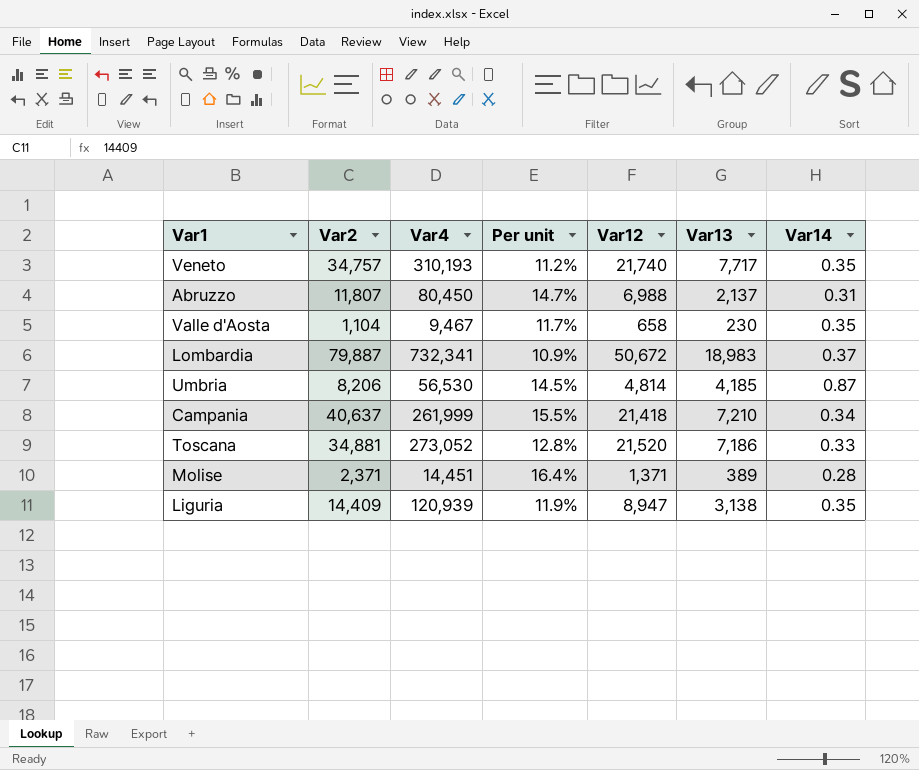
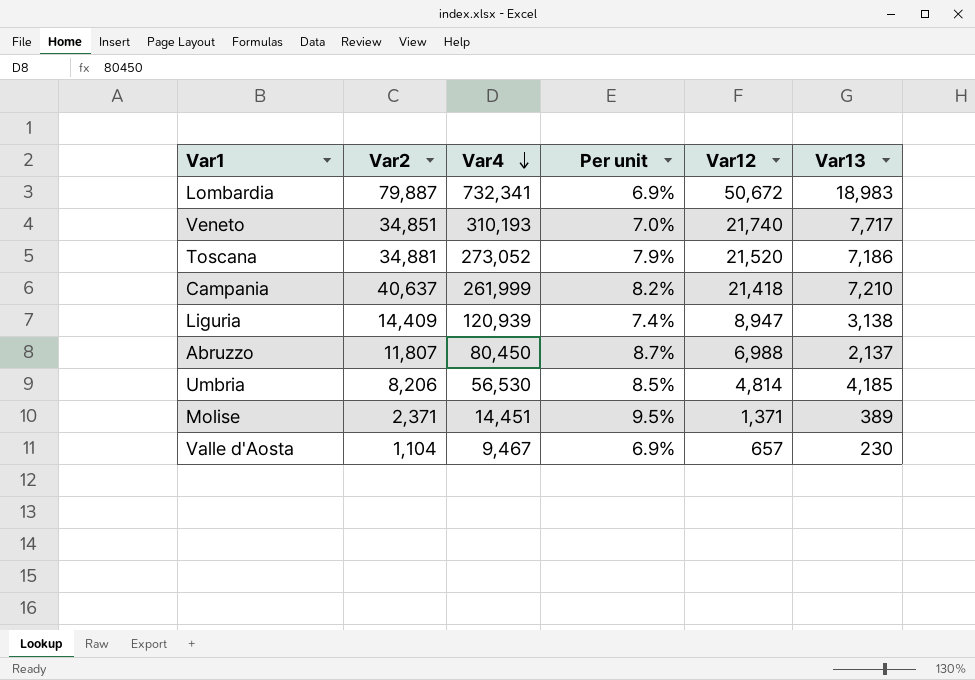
row order: none -> Var4 descending
column Var14 | formula: [Var13] / [Var12] -> none
column Per unit | formula: [Var2] / [Var4] -> [Var12] / [Var4]
Veneto | Var2: 34,757 -> 34,851
Valle d'Aosta | Var12: 658 -> 657

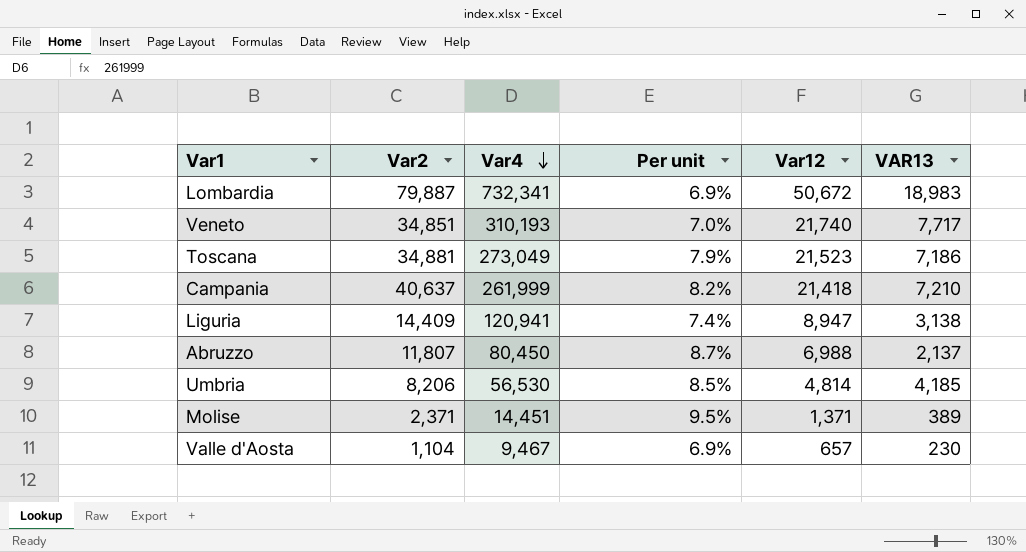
column name: Var13 -> VAR13
Toscana | Var4: 273,052 -> 273,049
Toscana | Var12: 21,520 -> 21,523
Liguria | Var4: 120,939 -> 120,941

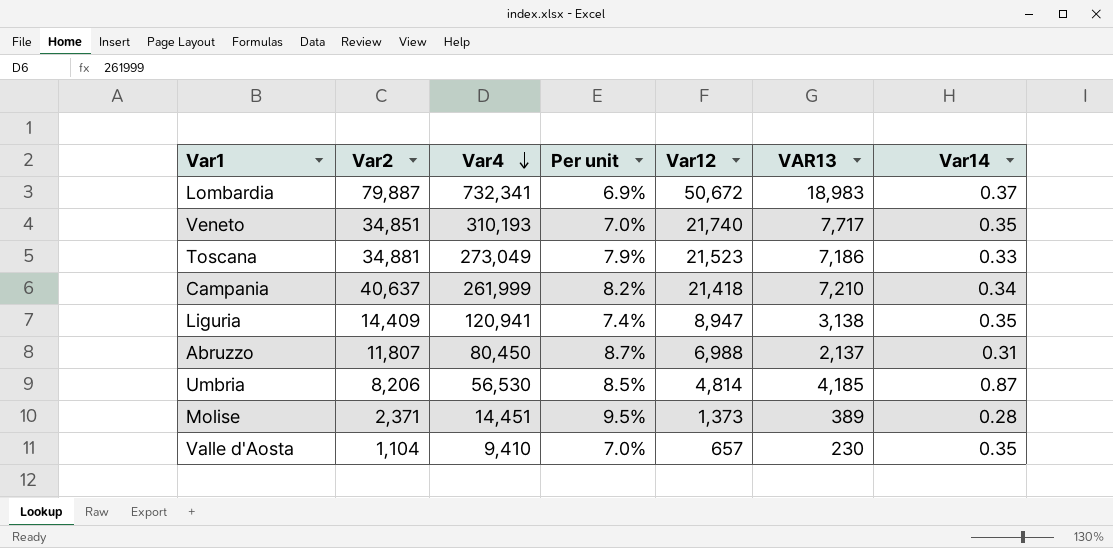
column Var14 | formula: none -> [VAR13] / [Var12]
Molise | Var12: 1,371 -> 1,373
Valle d'Aosta | Var4: 9,467 -> 9,410
Valle d'Aosta | Per unit: 6.9% -> 7.0%

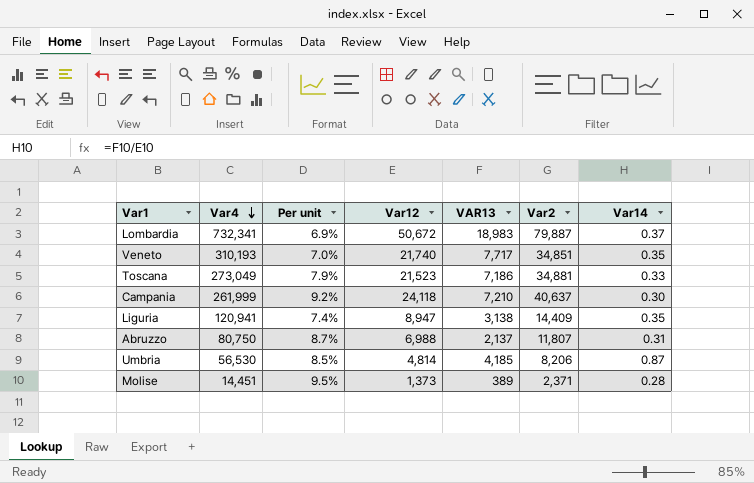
column Var2 | position: 2 -> 6
row Valle d'Aosta: 1,104 | 9,410 | 7.0% | 657 | 230 | 0.35 -> none
Campania | Per unit: 8.2% -> 9.2%
Campania | Var12: 21,418 -> 24,118
Campania | Var14: 0.34 -> 0.30
Abruzzo | Var4: 80,450 -> 80,750

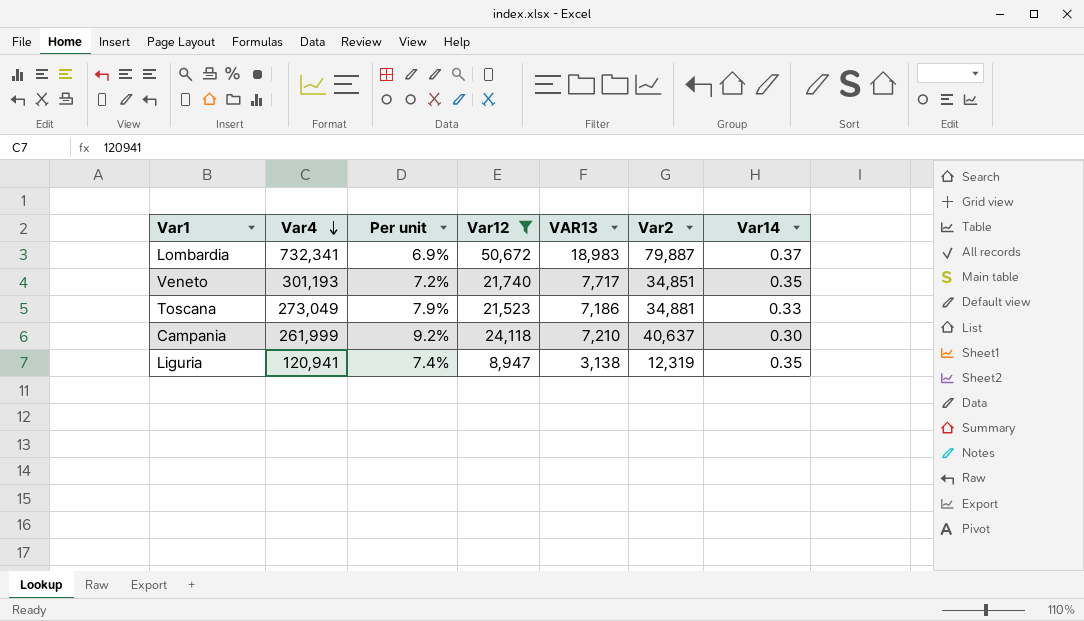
filter: none -> Var12 >= 8,947
Veneto | Var4: 310,193 -> 301,193
Veneto | Per unit: 7.0% -> 7.2%
Liguria | Var2: 14,409 -> 12,319

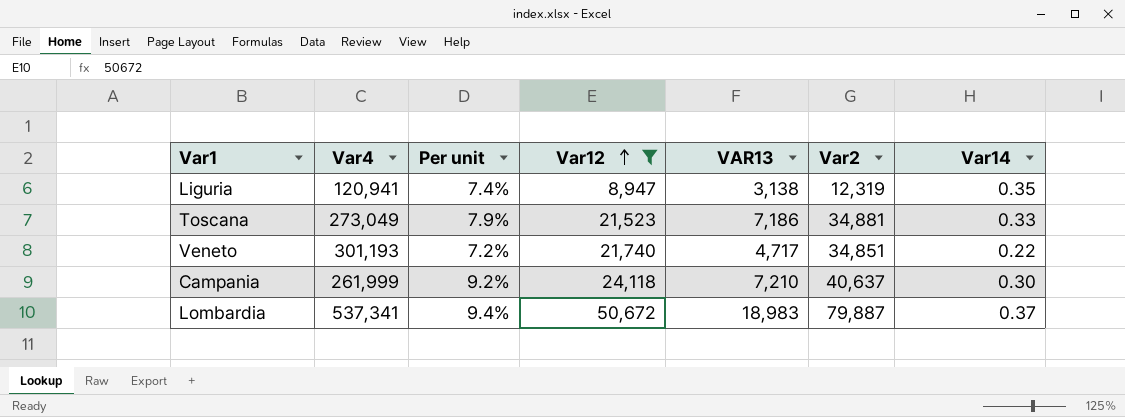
row order: Var4 descending -> Var12 ascending
Veneto | VAR13: 7,717 -> 4,717
Veneto | Var14: 0.35 -> 0.22
Lombardia | Var4: 732,341 -> 537,341
Lombardia | Per unit: 6.9% -> 9.4%

